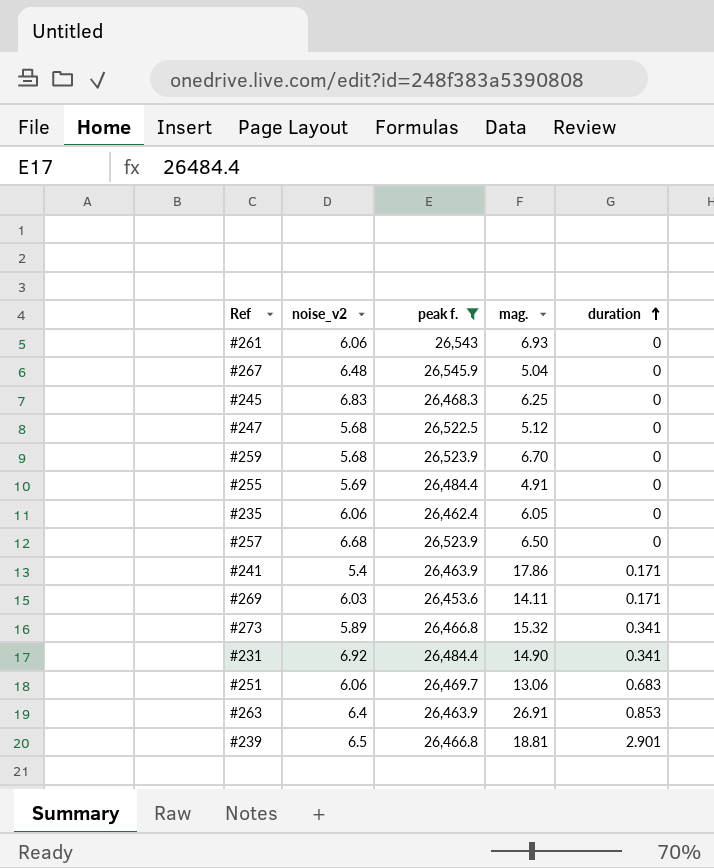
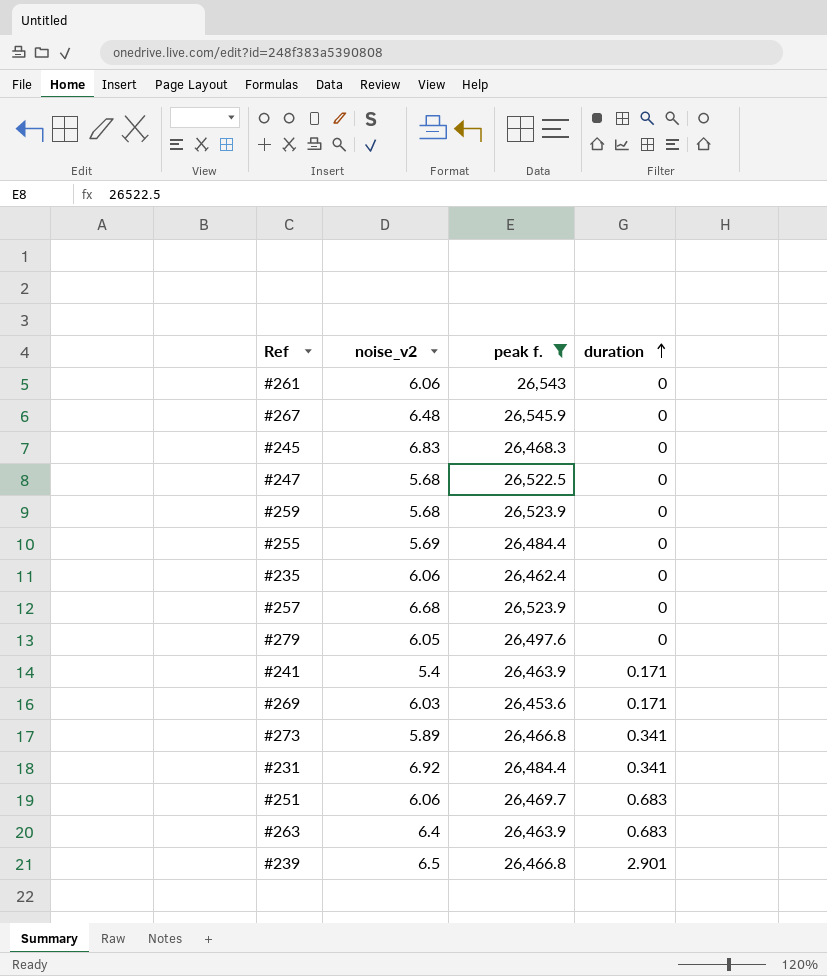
column mag. | position: 4 -> none
row #279: none -> 6.05 | 26,497.6 | 0
#263 | duration: 0.853 -> 0.683

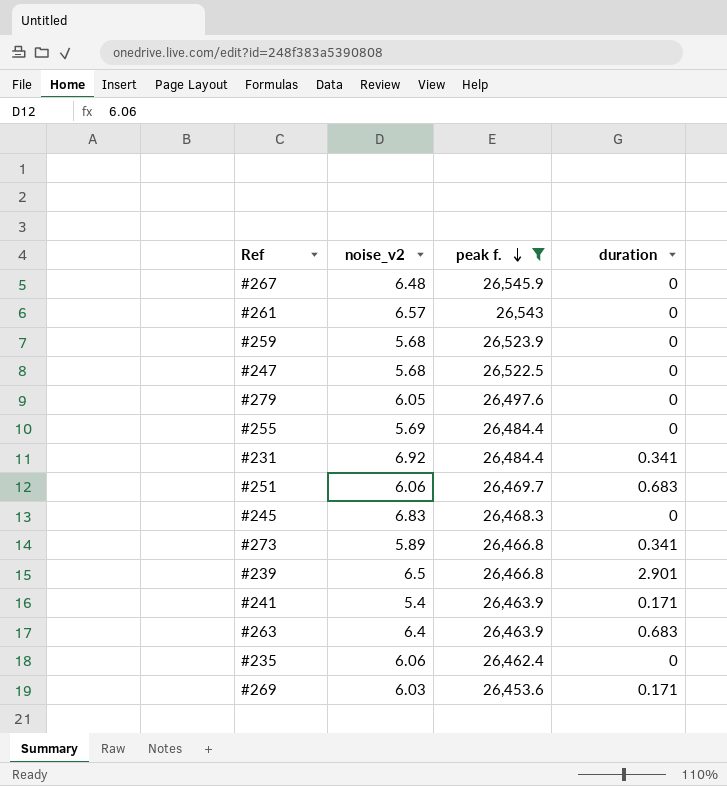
row order: duration ascending -> peak f. descending
row #257: 6.68 | 26,523.9 | 0 -> none
#261 | noise_v2: 6.06 -> 6.57

